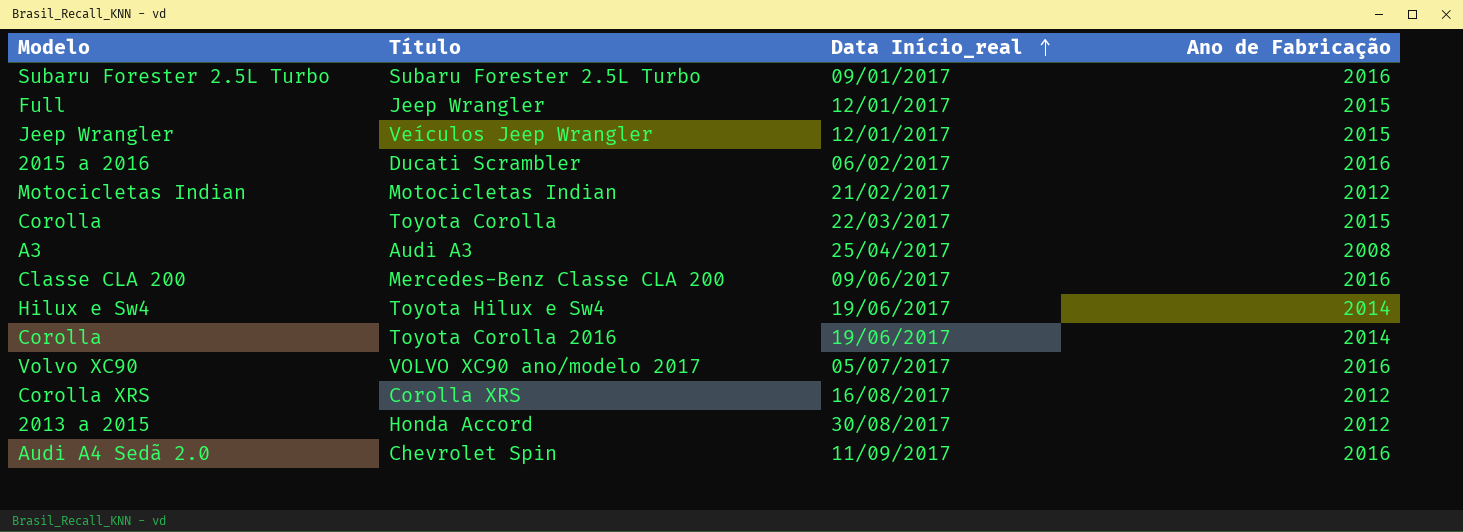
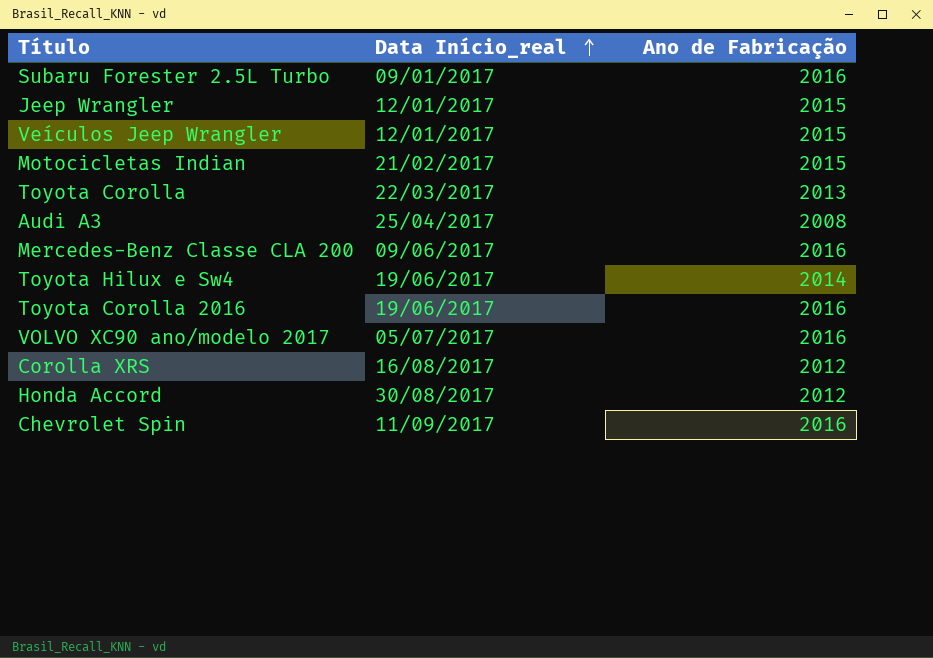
column Modelo | position: 1 -> none
row Ducati Scrambler: 2015 a 2016 | 06/02/2017 | 2016 -> none
Motocicletas Indian | Ano de Fabricação: 2012 -> 2015
Toyota Corolla | Ano de Fabricação: 2015 -> 2013
Toyota Corolla 2016 | Ano de Fabricação: 2014 -> 2016

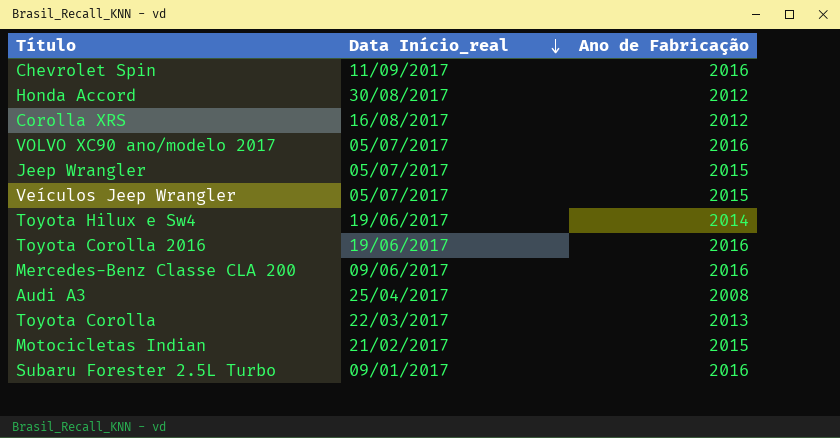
row order: Data Início_real ascending -> Data Início_real descending
Jeep Wrangler | Data Início_real: 12/01/2017 -> 05/07/2017
Veículos Jeep Wrangler | Data Início_real: 12/01/2017 -> 05/07/2017

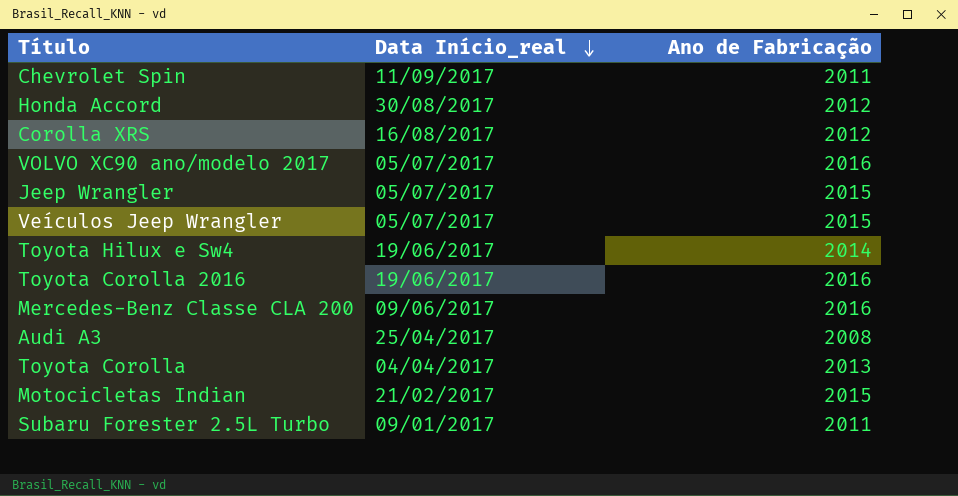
Chevrolet Spin | Ano de Fabricação: 2016 -> 2011
Toyota Corolla | Data Início_real: 22/03/2017 -> 04/04/2017
Subaru Forester 2.5L Turbo | Ano de Fabricação: 2016 -> 2011

